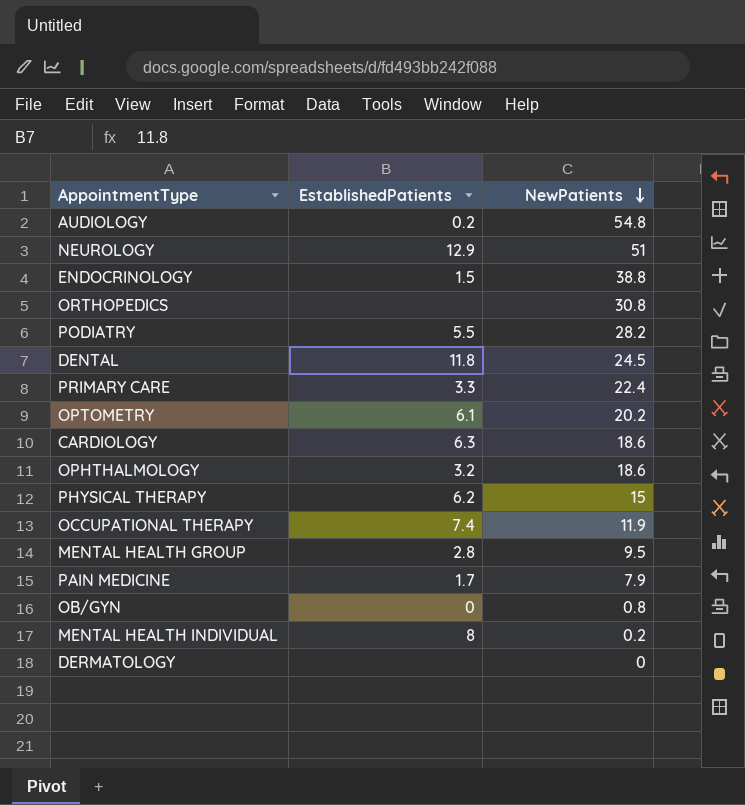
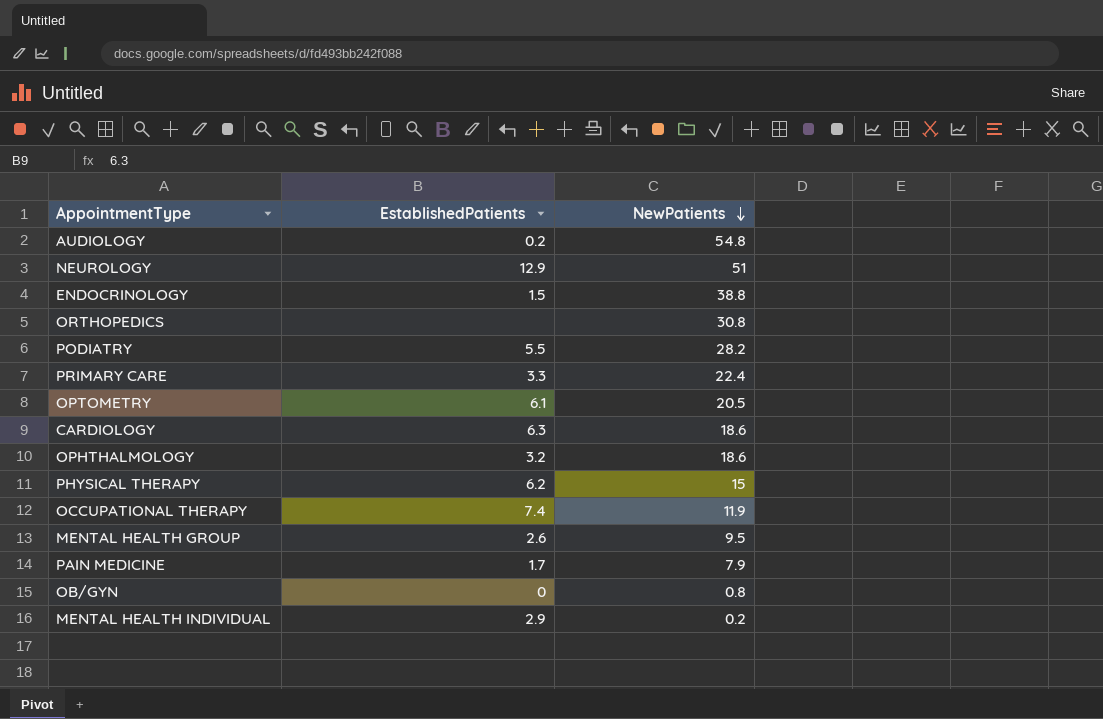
row DENTAL: 11.8 | 24.5 -> none
row DERMATOLOGY: none | 0 -> none
OPTOMETRY | NewPatients: 20.2 -> 20.5
MENTAL HEALTH GROUP | EstablishedPatients: 2.8 -> 2.6
MENTAL HEALTH INDIVIDUAL | EstablishedPatients: 8 -> 2.9

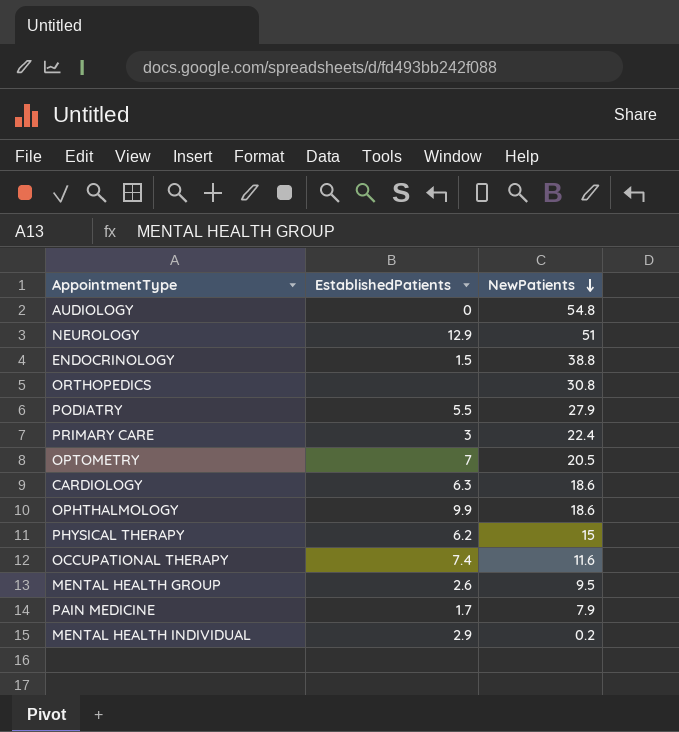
row OB/GYN: 0 | 0.8 -> none
AUDIOLOGY | EstablishedPatients: 0.2 -> 0
PODIATRY | NewPatients: 28.2 -> 27.9
PRIMARY CARE | EstablishedPatients: 3.3 -> 3
OPTOMETRY | EstablishedPatients: 6.1 -> 7
OPHTHALMOLOGY | EstablishedPatients: 3.2 -> 9.9
OCCUPATIONAL THERAPY | NewPatients: 11.9 -> 11.6

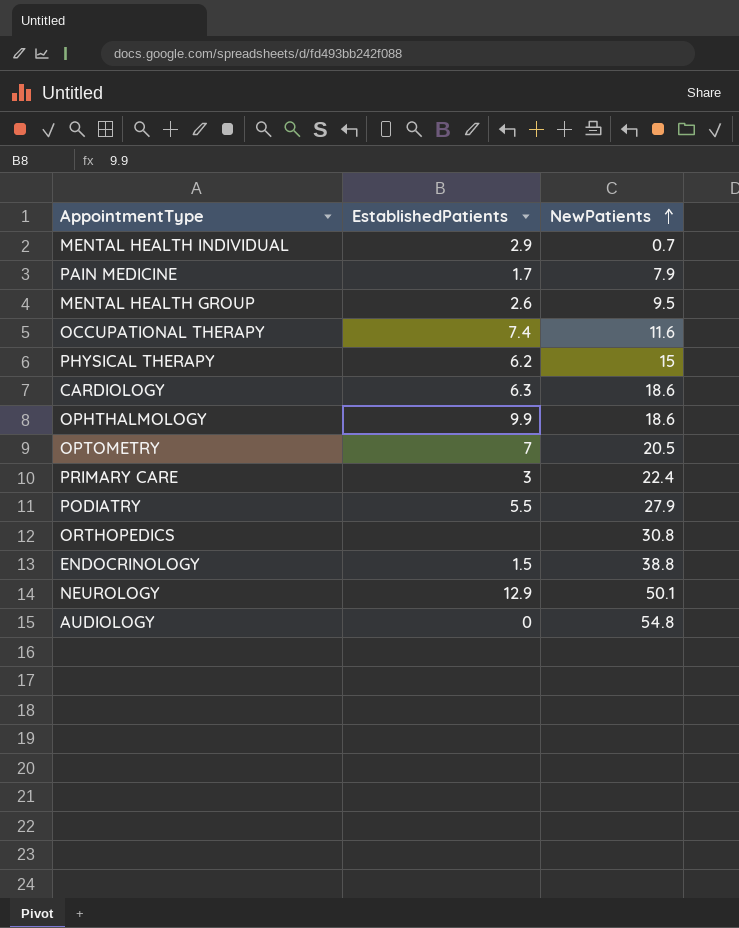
row order: NewPatients descending -> NewPatients ascending
MENTAL HEALTH INDIVIDUAL | NewPatients: 0.2 -> 0.7
NEUROLOGY | NewPatients: 51 -> 50.1

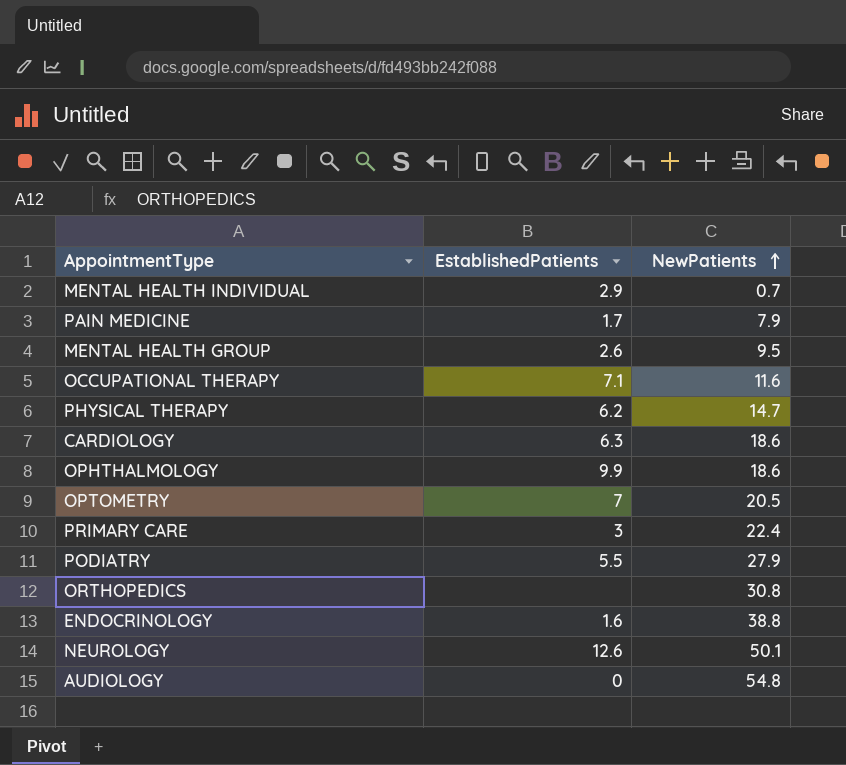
OCCUPATIONAL THERAPY | EstablishedPatients: 7.4 -> 7.1
PHYSICAL THERAPY | NewPatients: 15 -> 14.7
ENDOCRINOLOGY | EstablishedPatients: 1.5 -> 1.6
NEUROLOGY | EstablishedPatients: 12.9 -> 12.6

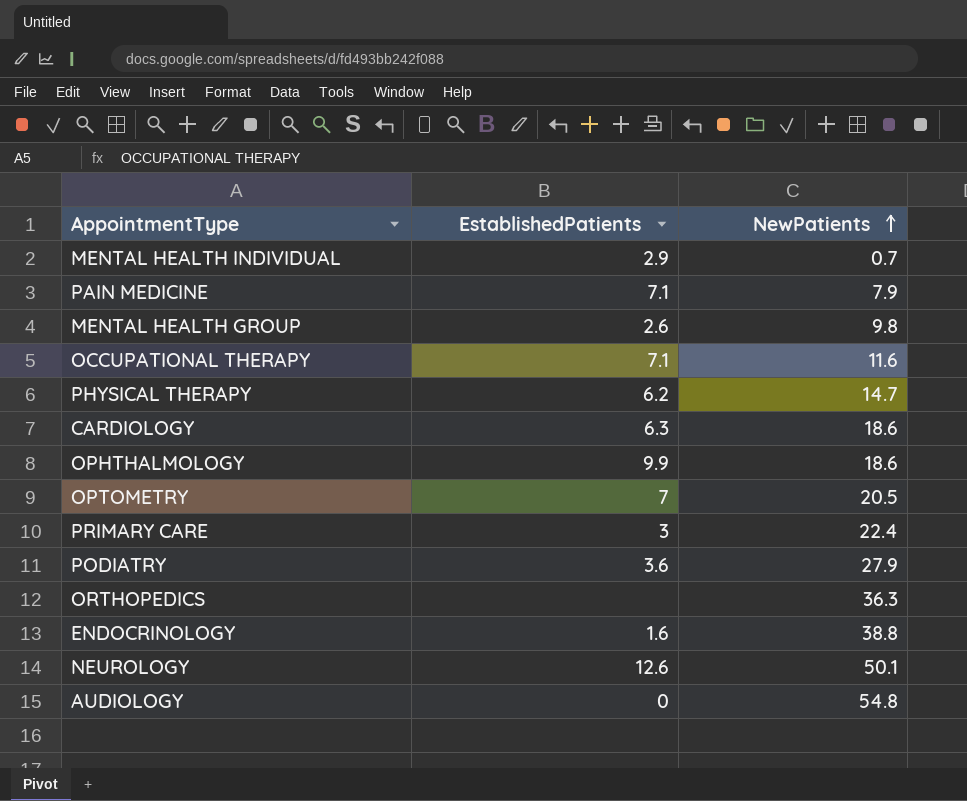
PAIN MEDICINE | EstablishedPatients: 1.7 -> 7.1
MENTAL HEALTH GROUP | NewPatients: 9.5 -> 9.8
PODIATRY | EstablishedPatients: 5.5 -> 3.6
ORTHOPEDICS | NewPatients: 30.8 -> 36.3

